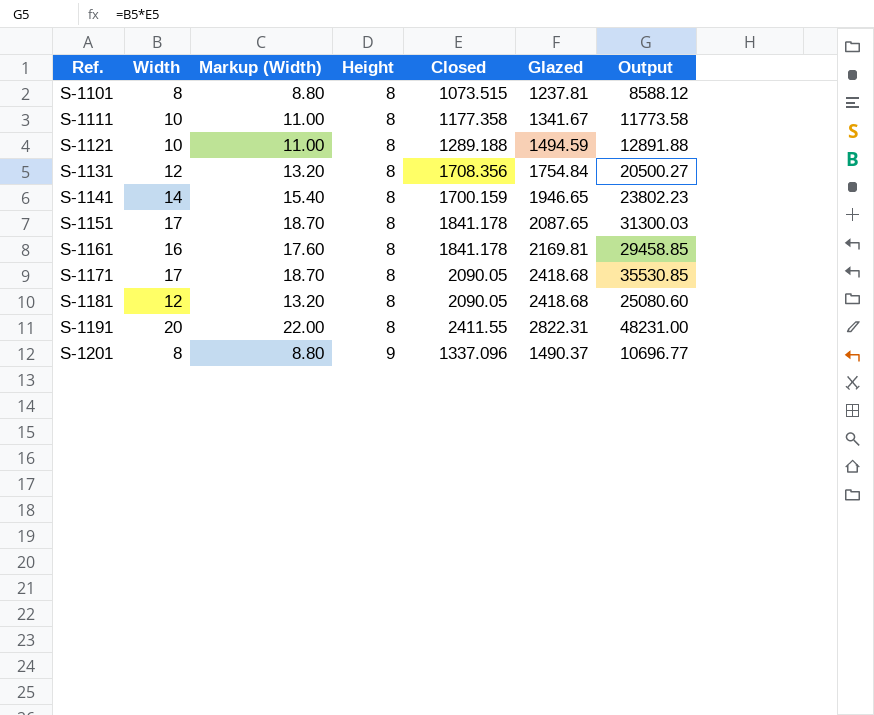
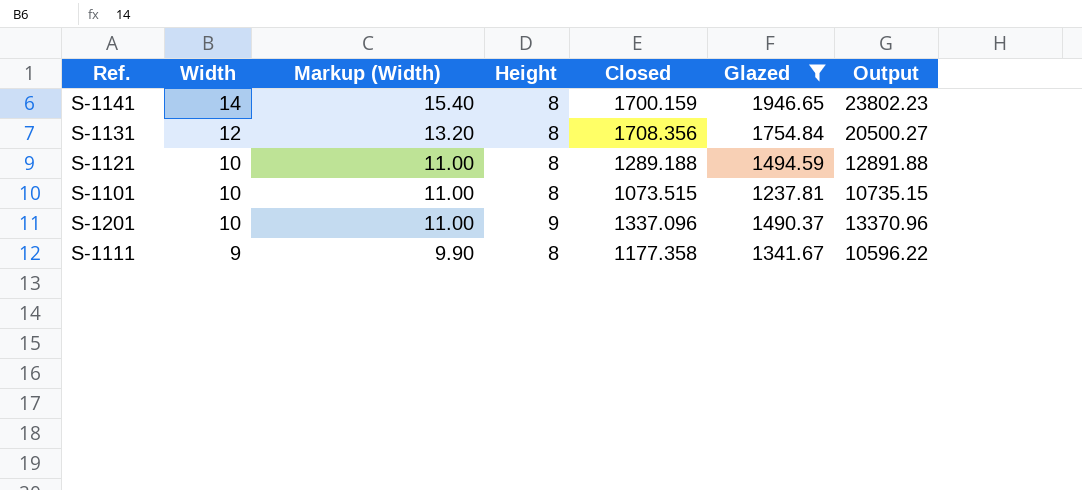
filter: none -> Glazed <= 1946.65
row order: Ref. ascending -> Width descending
S-1101 | Width: 8 -> 10
S-1101 | Markup (Width): 8.80 -> 11.00
S-1101 | Output: 8588.12 -> 10735.15
S-1201 | Width: 8 -> 10
S-1201 | Markup (Width): 8.80 -> 11.00
S-1201 | Output: 10696.77 -> 13370.96
S-1111 | Width: 10 -> 9
S-1111 | Markup (Width): 11.00 -> 9.90
S-1111 | Output: 11773.58 -> 10596.22

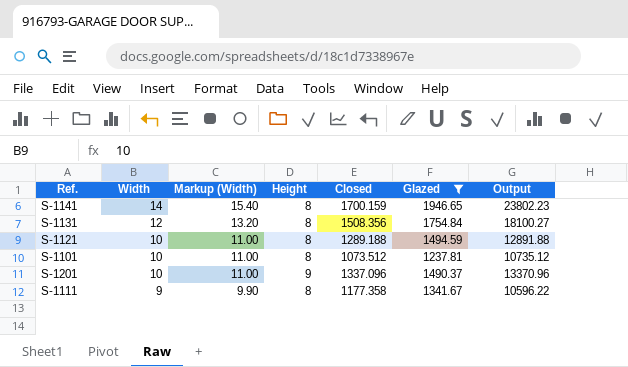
S-1131 | Closed: 1708.356 -> 1508.356
S-1131 | Output: 20500.27 -> 18100.27
S-1101 | Closed: 1073.515 -> 1073.512
S-1101 | Output: 10735.15 -> 10735.12

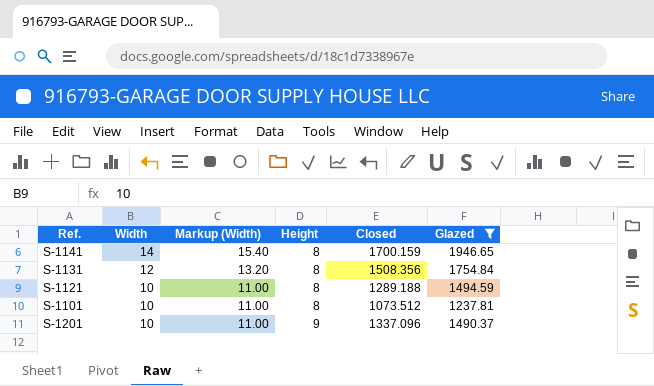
column Output | formula: [Width] * [Closed] -> none
row S-1111: 9 | 9.90 | 8 | 1177.358 | 1341.67 | 10596.22 -> none

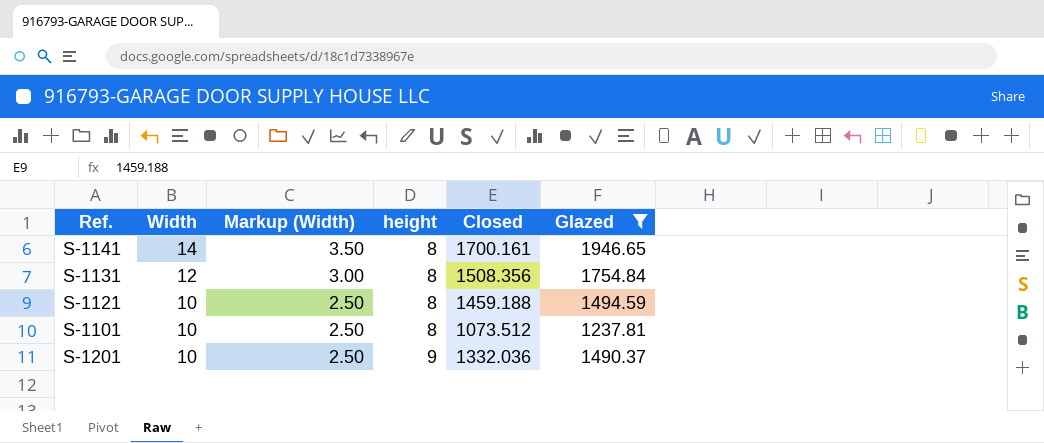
column Markup (Width) | formula: [Width] * 1.1 -> [Width] * 0.25
column name: Height -> height
S-1141 | Closed: 1700.159 -> 1700.161
S-1121 | Closed: 1289.188 -> 1459.188
S-1201 | Closed: 1337.096 -> 1332.036

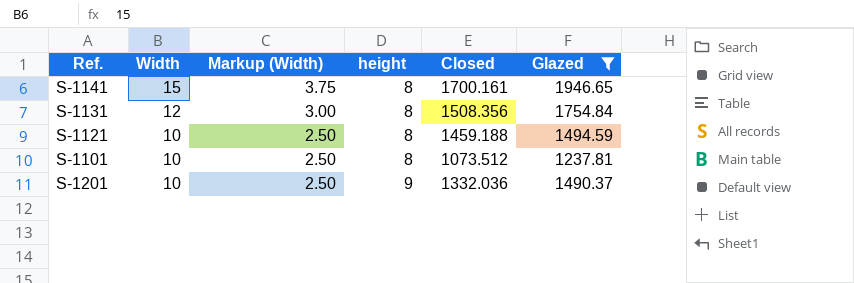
S-1141 | Width: 14 -> 15
S-1141 | Markup (Width): 3.50 -> 3.75

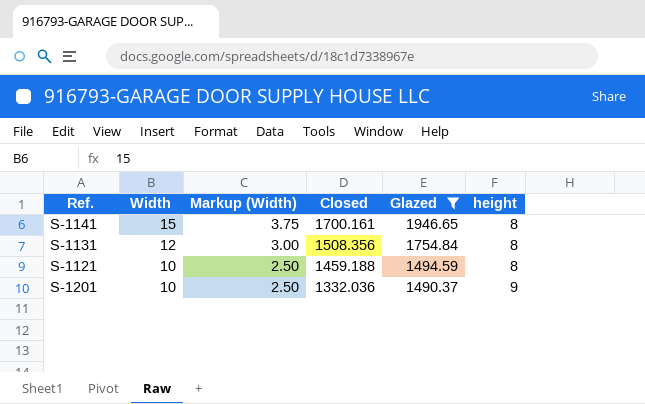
column height | position: 4 -> 6
row S-1101: 10 | 2.50 | 8 | 1073.512 | 1237.81 -> none

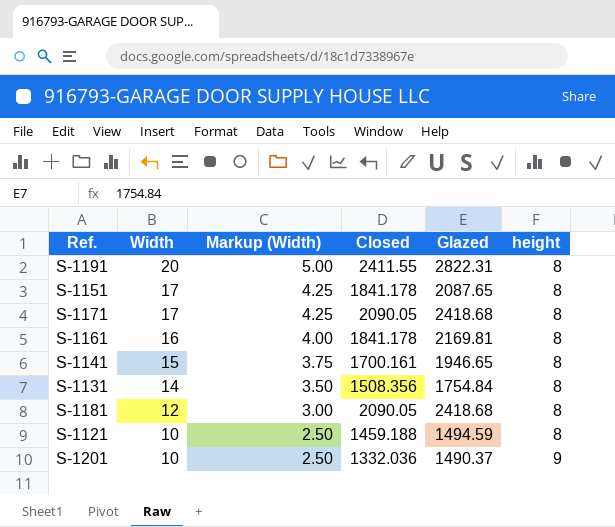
filter: Glazed <= 1946.65 -> none
S-1131 | Width: 12 -> 14
S-1131 | Markup (Width): 3.00 -> 3.50

